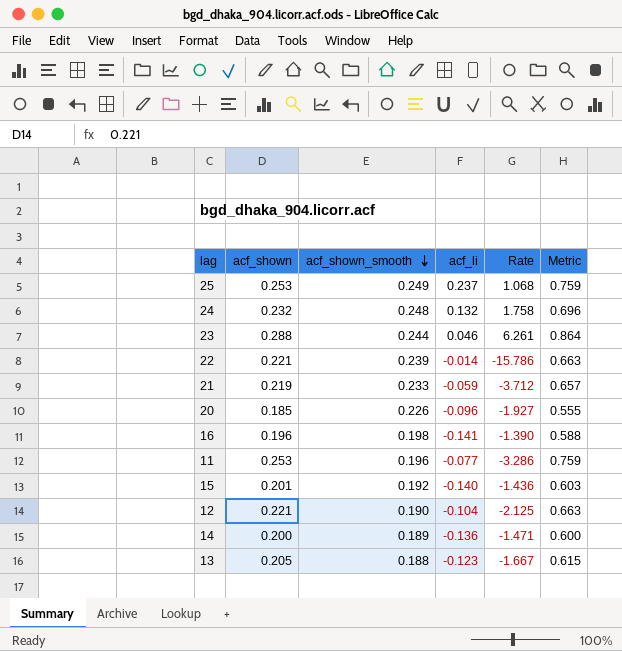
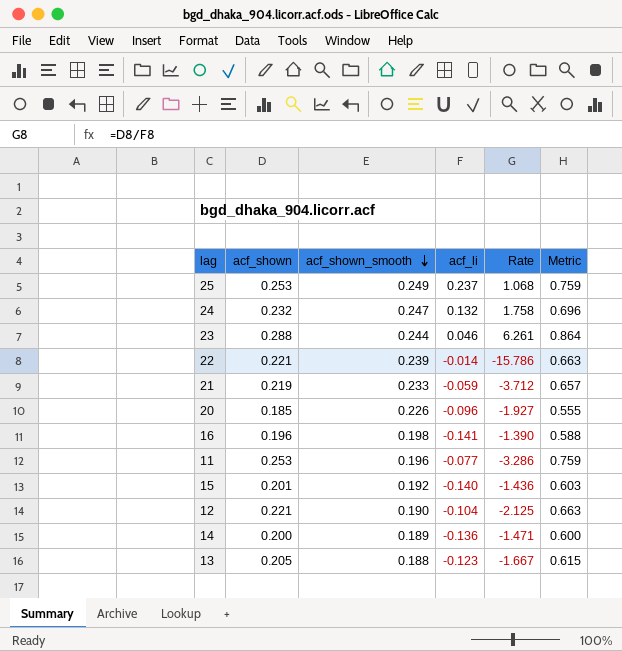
24 | acf_shown_smooth: 0.248 -> 0.247

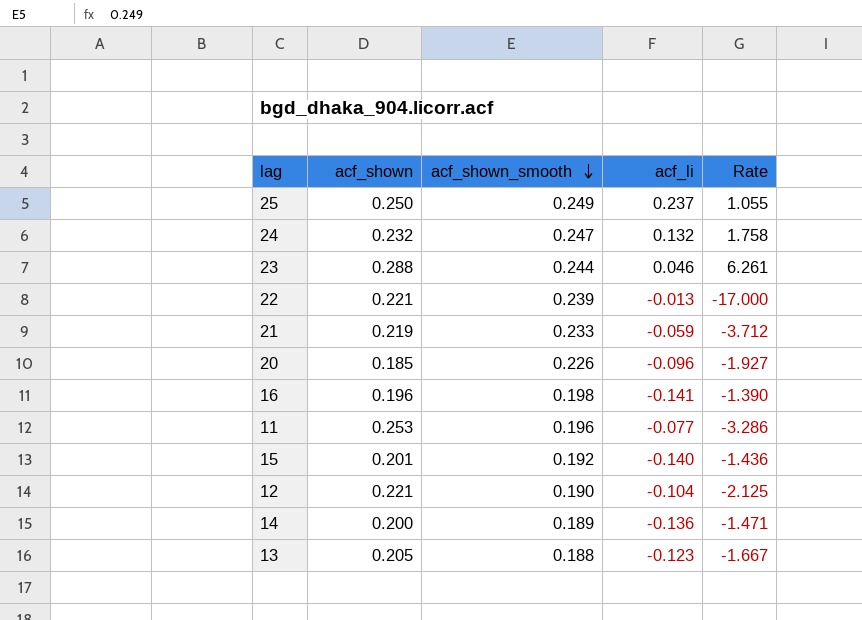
column Metric | formula: [acf_shown] * 3 -> none
25 | acf_shown: 0.253 -> 0.250
25 | Rate: 1.068 -> 1.055
22 | acf_li: -0.014 -> -0.013
22 | Rate: -15.786 -> -17.000

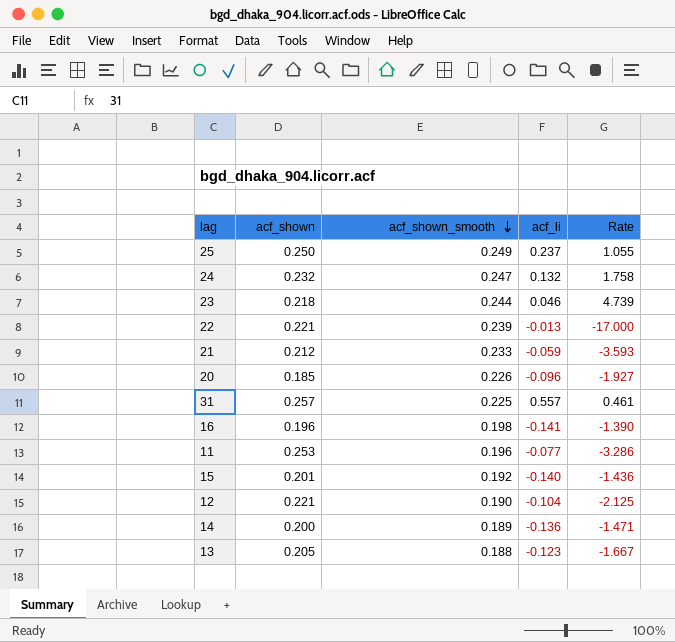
23 | acf_shown: 0.288 -> 0.218
23 | Rate: 6.261 -> 4.739
21 | acf_shown: 0.219 -> 0.212
21 | Rate: -3.712 -> -3.593
row 31: none -> 0.257 | 0.225 | 0.557 | 0.461

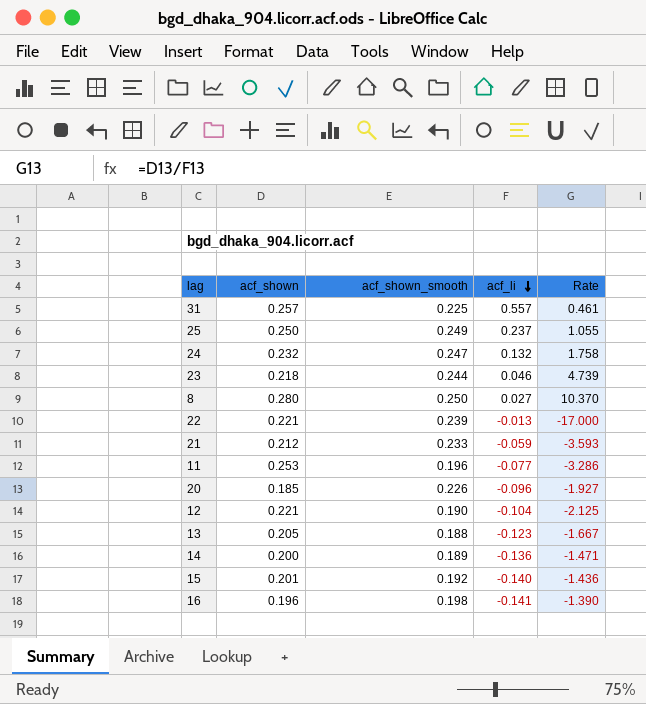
row order: acf_shown_smooth descending -> acf_li descending
row 8: none -> 0.280 | 0.250 | 0.027 | 10.370

